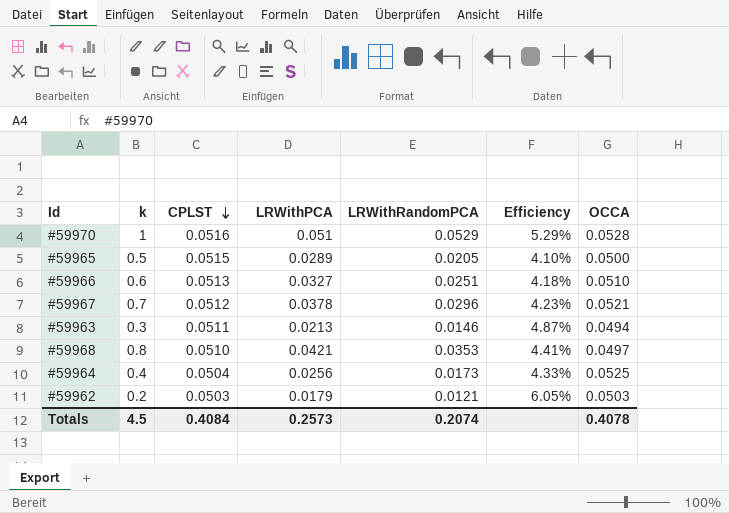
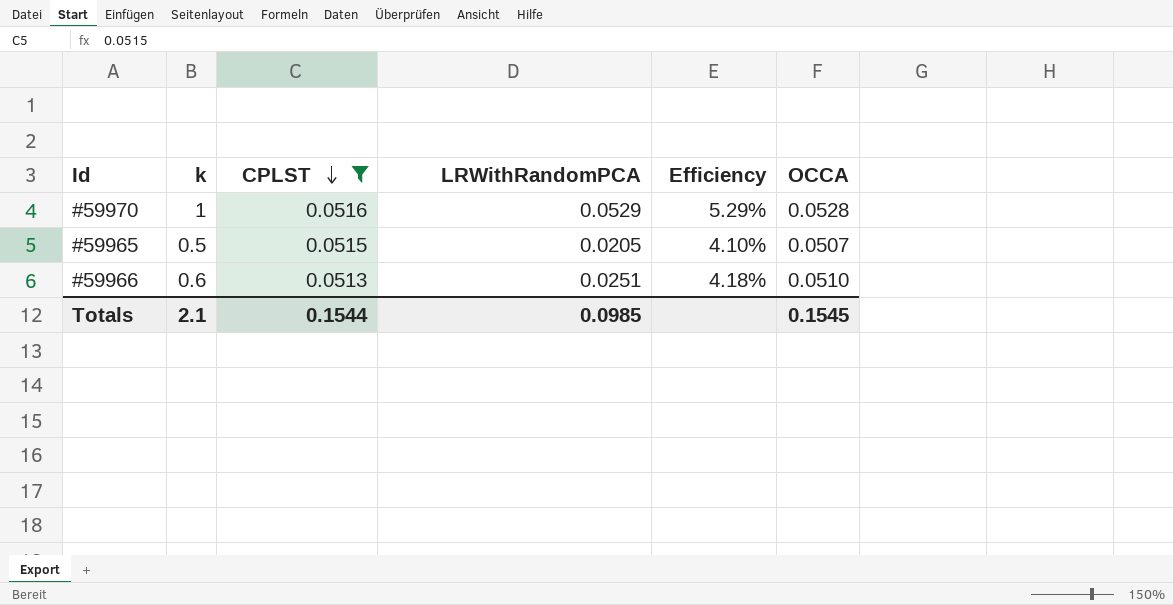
filter: none -> CPLST >= 0.0513
column LRWithPCA | position: 4 -> none
#59965 | OCCA: 0.0500 -> 0.0507
Totals | k: 4.5 -> 2.1
Totals | CPLST: 0.4084 -> 0.1544
Totals | LRWithRandomPCA: 0.2074 -> 0.0985
Totals | OCCA: 0.4078 -> 0.1545

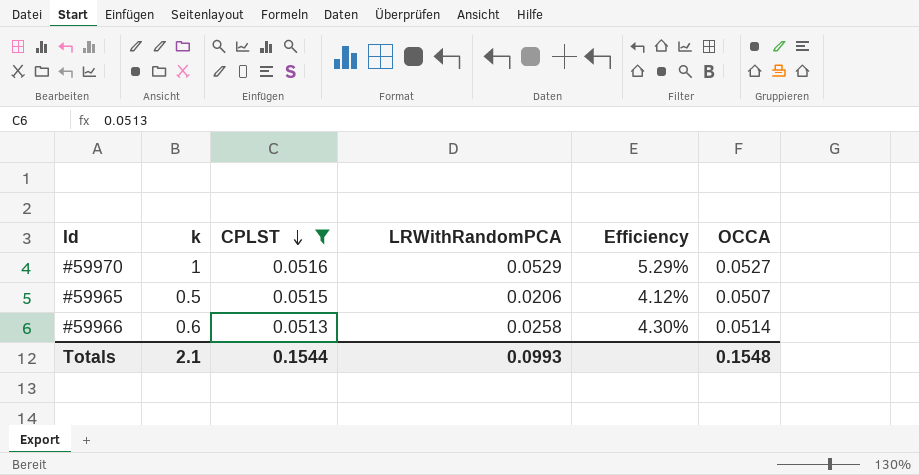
#59970 | OCCA: 0.0528 -> 0.0527
#59965 | LRWithRandomPCA: 0.0205 -> 0.0206
#59965 | Efficiency: 4.10% -> 4.12%
#59966 | LRWithRandomPCA: 0.0251 -> 0.0258
#59966 | Efficiency: 4.18% -> 4.30%
#59966 | OCCA: 0.0510 -> 0.0514
Totals | LRWithRandomPCA: 0.0985 -> 0.0993
Totals | OCCA: 0.1545 -> 0.1548

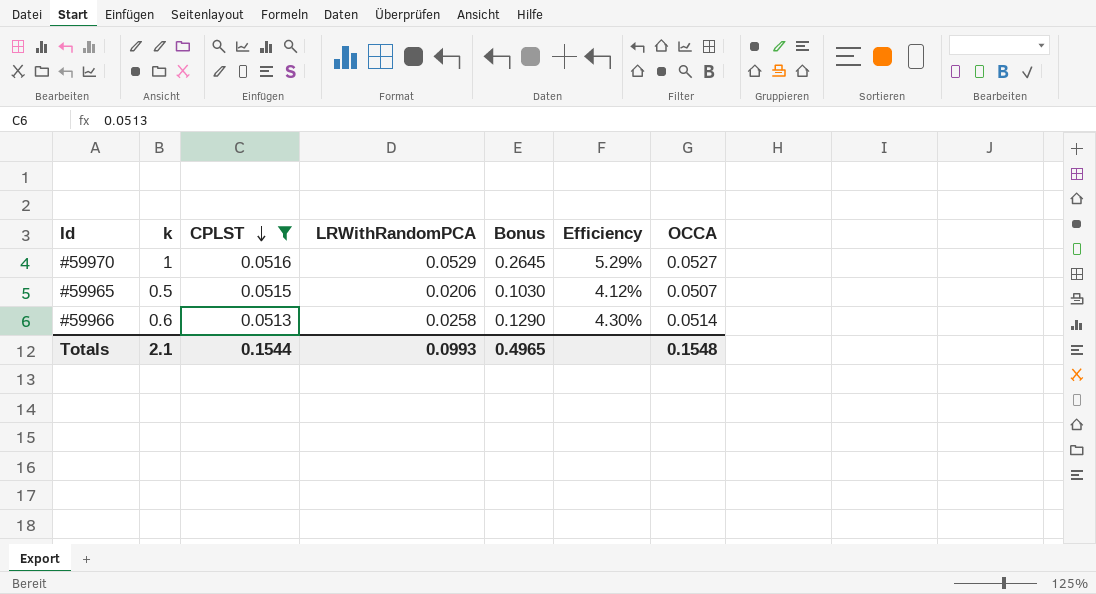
column Bonus | formula: none -> [LRWithRandomPCA] * 5

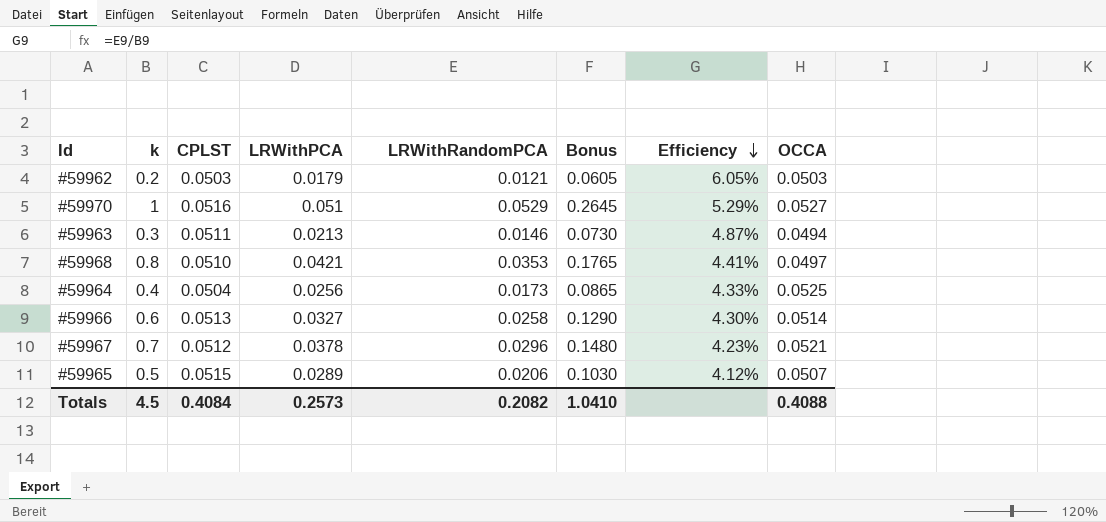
filter: CPLST >= 0.0513 -> none
row order: CPLST descending -> Efficiency descending
column LRWithPCA | position: none -> 4
Totals | k: 2.1 -> 4.5
Totals | CPLST: 0.1544 -> 0.4084
Totals | LRWithRandomPCA: 0.0993 -> 0.2082
Totals | Bonus: 0.4965 -> 1.0410
Totals | OCCA: 0.1548 -> 0.4088

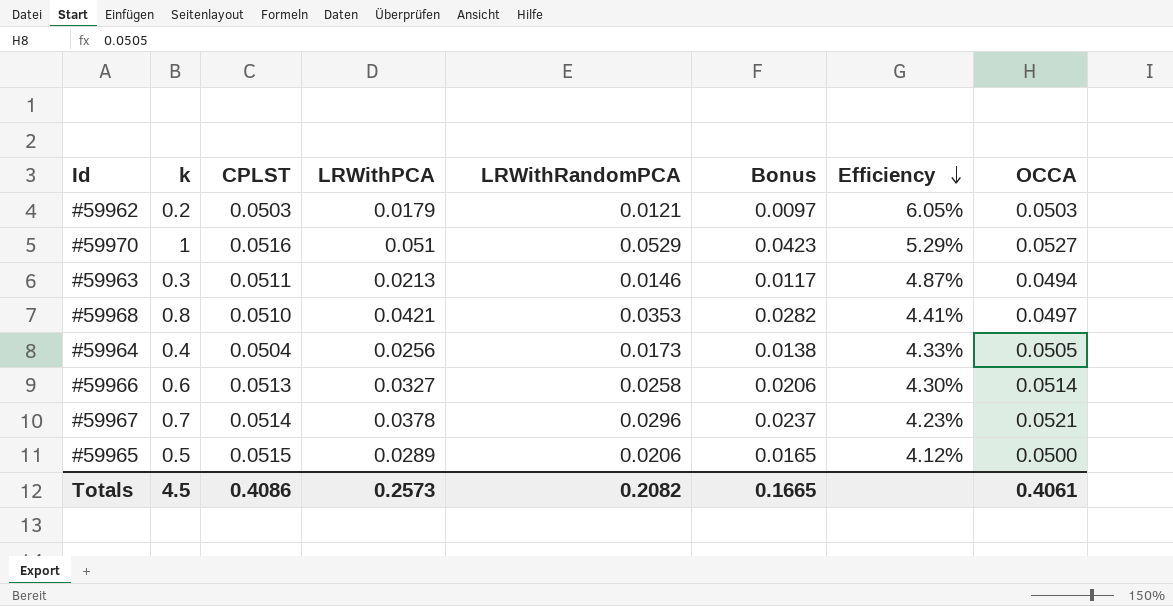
column Bonus | formula: [LRWithRandomPCA] * 5 -> [LRWithRandomPCA] * 0.8
#59964 | OCCA: 0.0525 -> 0.0505
#59967 | CPLST: 0.0512 -> 0.0514
#59965 | OCCA: 0.0507 -> 0.0500
Totals | CPLST: 0.4084 -> 0.4086
Totals | Bonus: 1.0410 -> 0.1665
Totals | OCCA: 0.4088 -> 0.4061

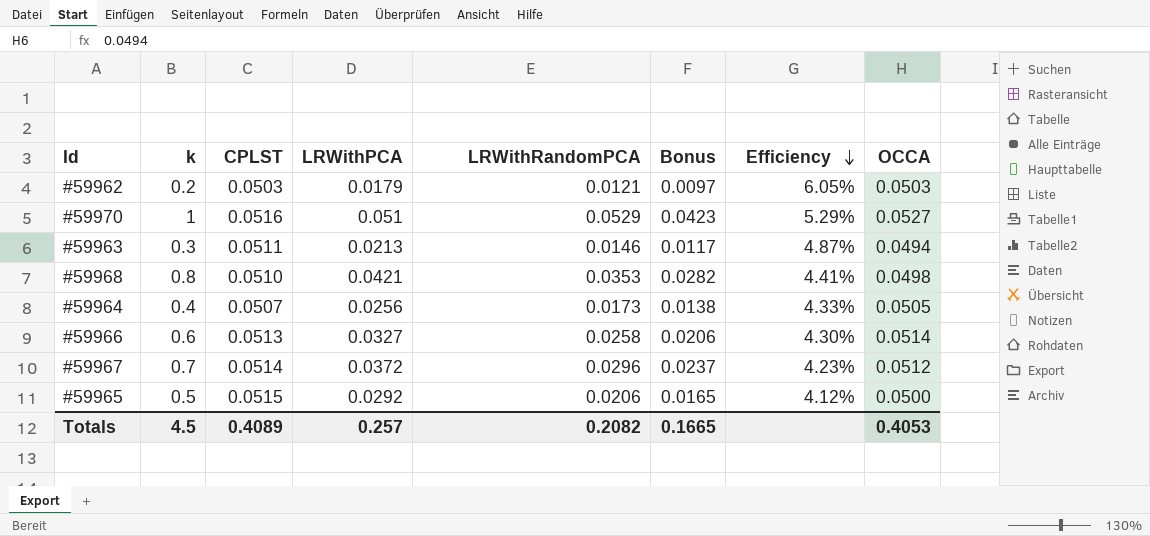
#59968 | OCCA: 0.0497 -> 0.0498
#59964 | CPLST: 0.0504 -> 0.0507
#59967 | LRWithPCA: 0.0378 -> 0.0372
#59967 | OCCA: 0.0521 -> 0.0512
#59965 | LRWithPCA: 0.0289 -> 0.0292
Totals | CPLST: 0.4086 -> 0.4089
Totals | LRWithPCA: 0.2573 -> 0.257
Totals | OCCA: 0.4061 -> 0.4053

